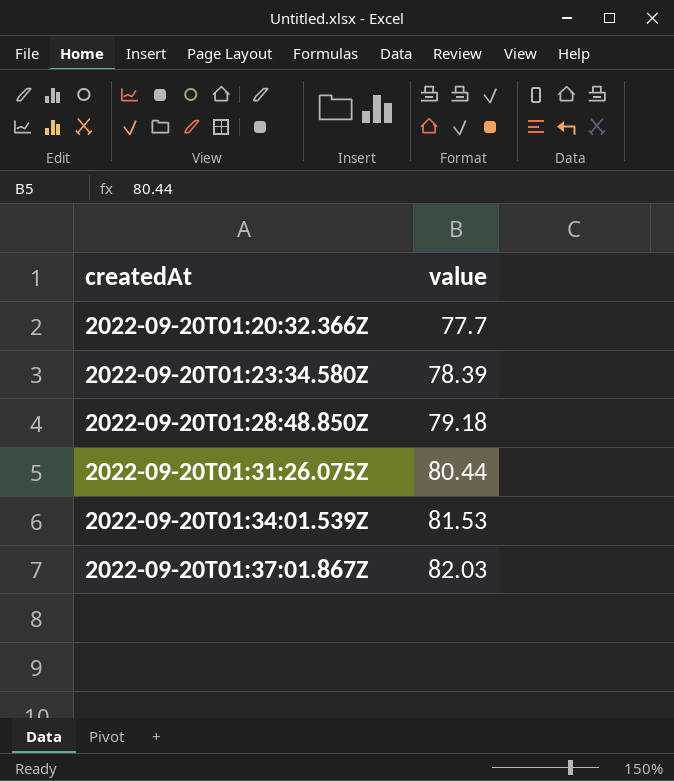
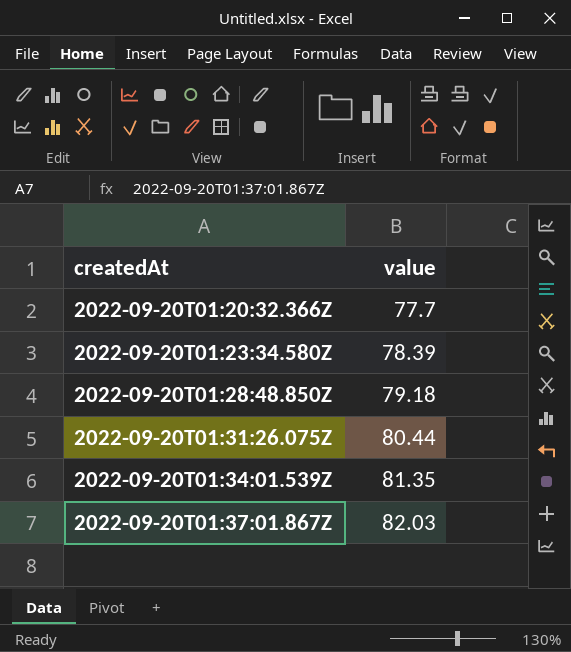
2022-09-20T01:34:01.539Z | value: 81.53 -> 81.35

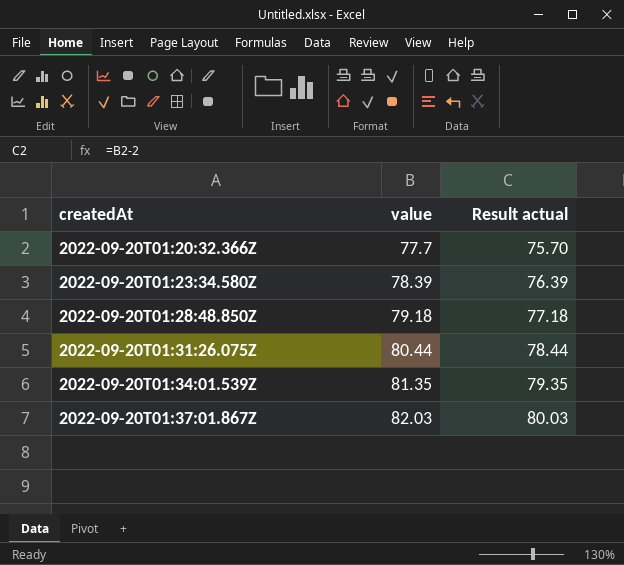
column Result actual | formula: none -> [value] - 2

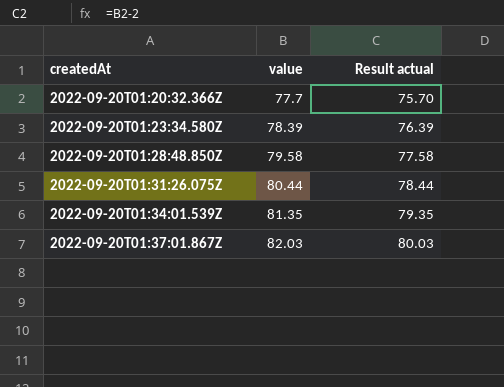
2022-09-20T01:28:48.850Z | value: 79.18 -> 79.58
2022-09-20T01:28:48.850Z | Result actual: 77.18 -> 77.58

